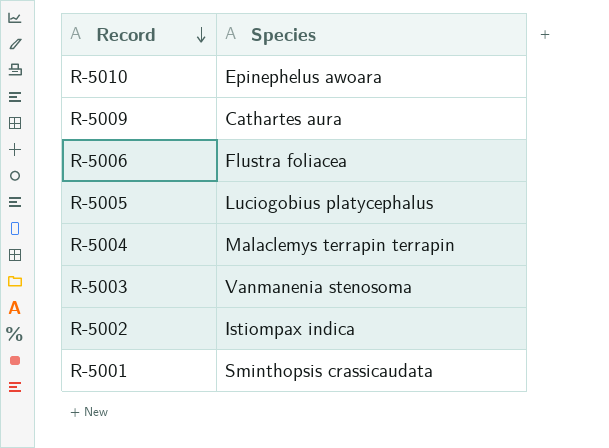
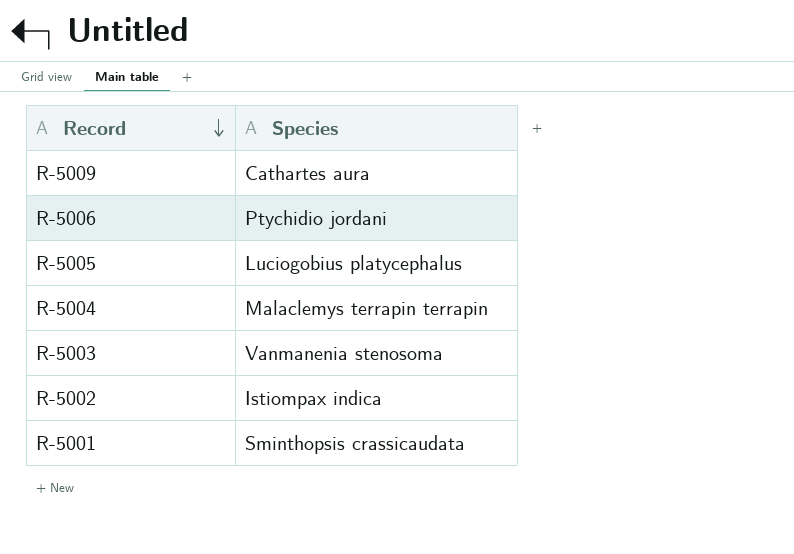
row R-5010: Epinephelus awoara -> none
R-5006 | Species: Flustra foliacea -> Ptychidio jordani

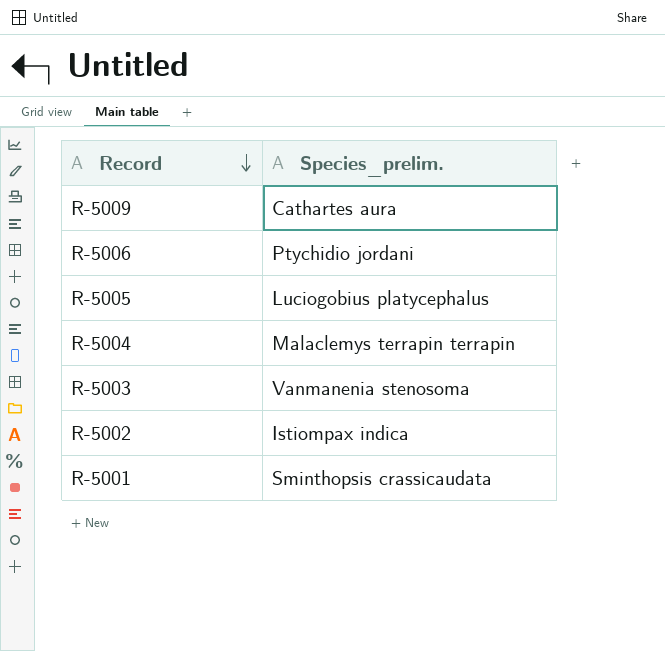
column name: Species -> Species_prelim.

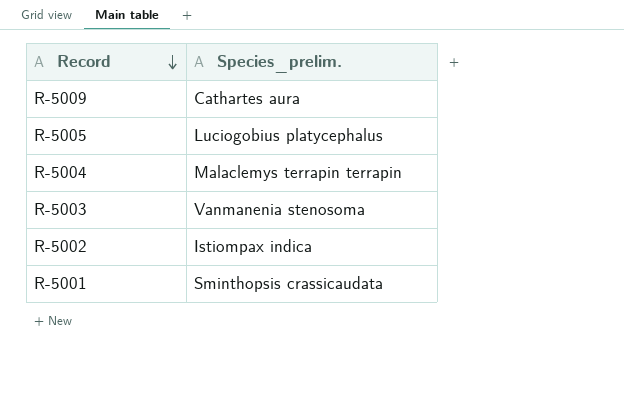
row R-5006: Ptychidio jordani -> none

